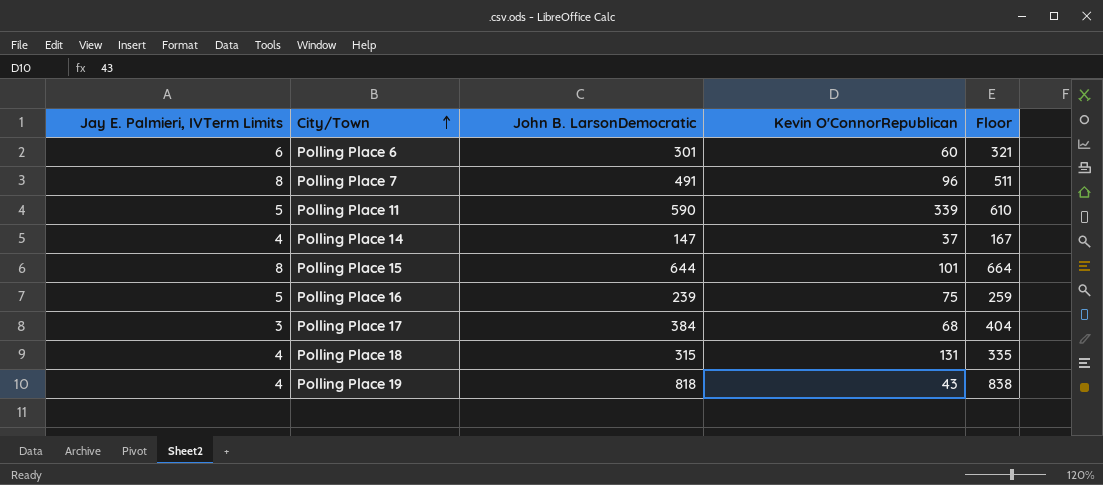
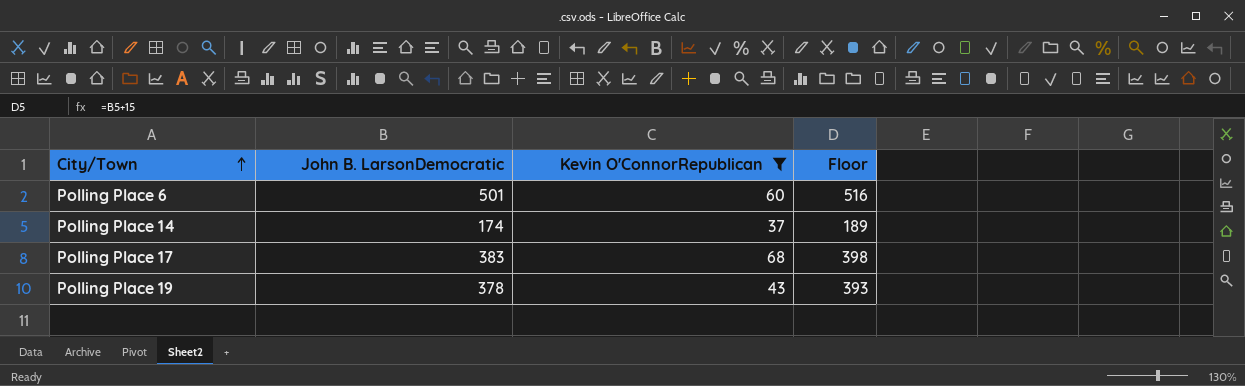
filter: none -> Kevin O'ConnorRepublican <= 68
column Jay E. Palmieri, IVTerm Limits | position: 1 -> none
column Floor | formula: [John B. LarsonDemocratic] + 20 -> [John B. LarsonDemocratic] + 15
Polling Place 6 | John B. LarsonDemocratic: 301 -> 501
Polling Place 14 | John B. LarsonDemocratic: 147 -> 174
Polling Place 17 | John B. LarsonDemocratic: 384 -> 383
Polling Place 19 | John B. LarsonDemocratic: 818 -> 378

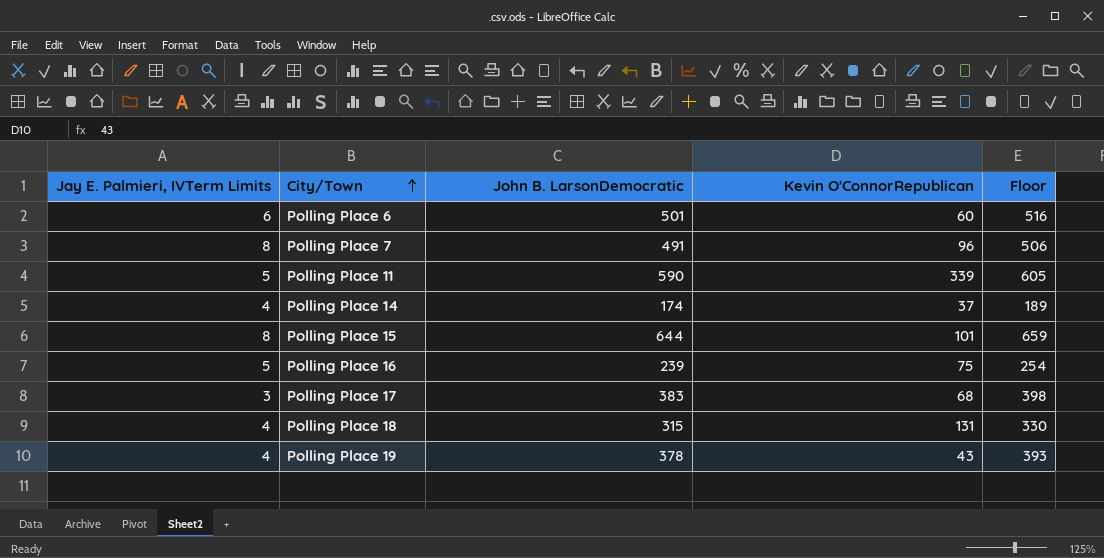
filter: Kevin O'ConnorRepublican <= 68 -> none
column Jay E. Palmieri, IVTerm Limits | position: none -> 1

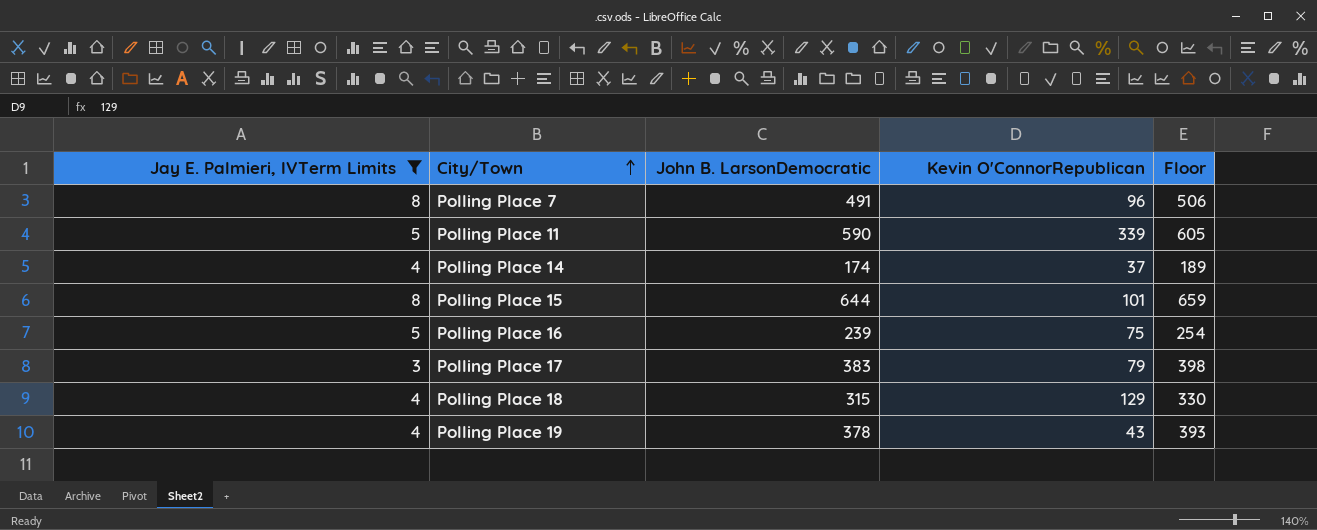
filter: none -> Jay E. Palmieri, IVTerm Limits != 6
Polling Place 17 | Kevin O'ConnorRepublican: 68 -> 79
Polling Place 18 | Kevin O'ConnorRepublican: 131 -> 129

